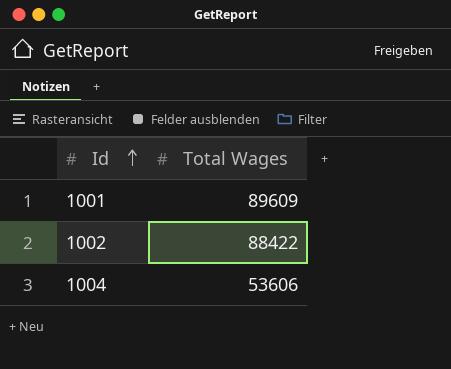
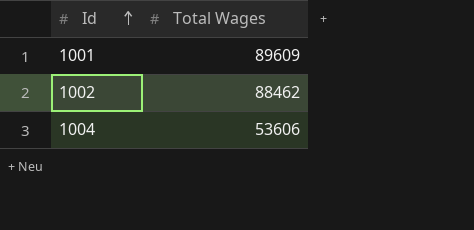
1002 | Total Wages: 88422 -> 88462

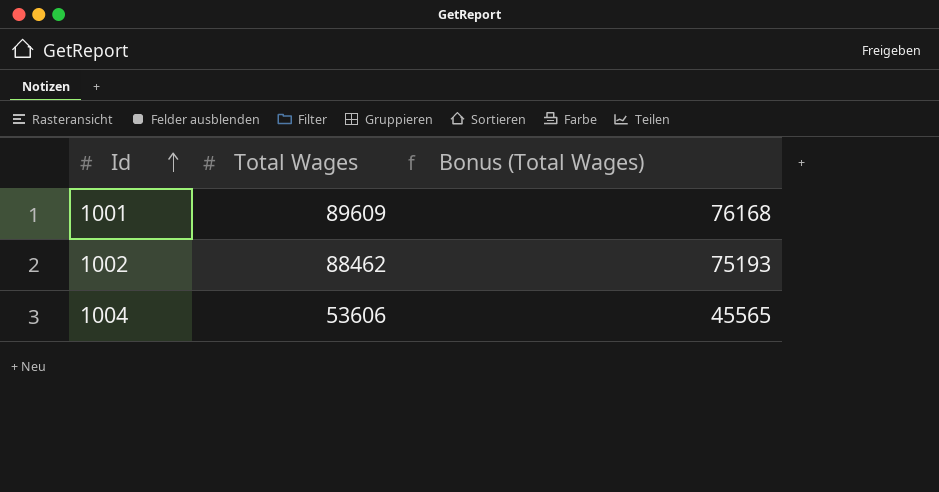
column Bonus (Total Wages) | formula: none -> [Total Wages] * 0.85

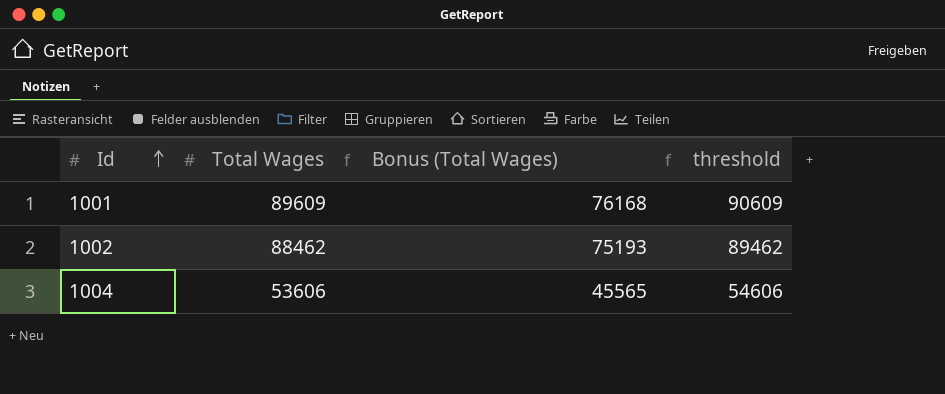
column threshold | formula: none -> [Total Wages] + 1000

